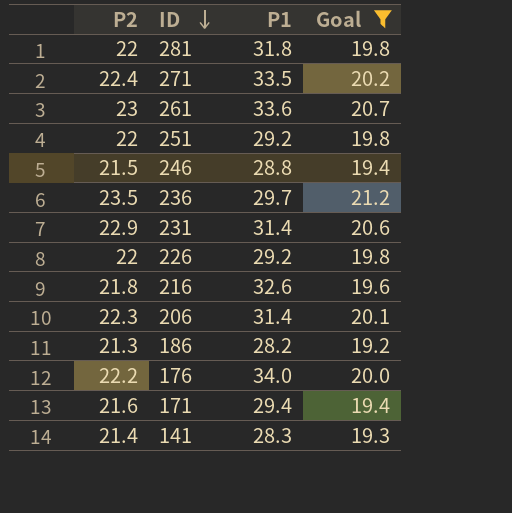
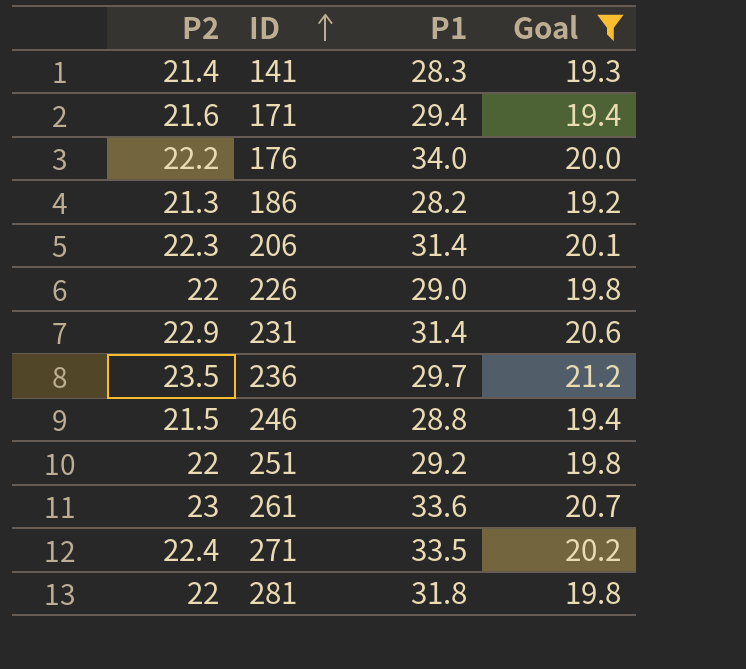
row order: ID descending -> ID ascending
row 216: 21.8 | 32.6 | 19.6 -> none
226 | P1: 29.2 -> 29.0

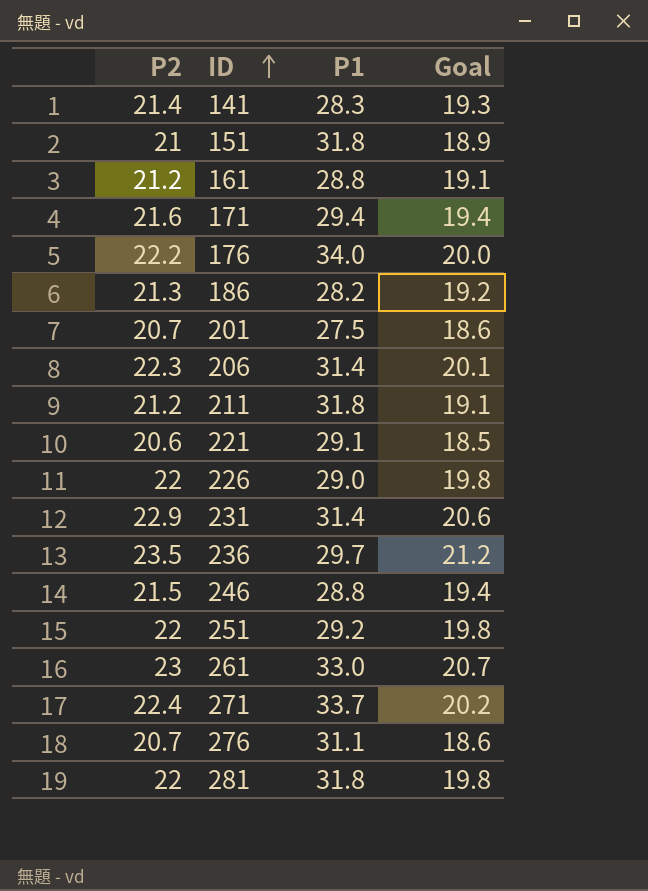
filter: Goal >= 19.2 -> none
261 | P1: 33.6 -> 33.0
271 | P1: 33.5 -> 33.7

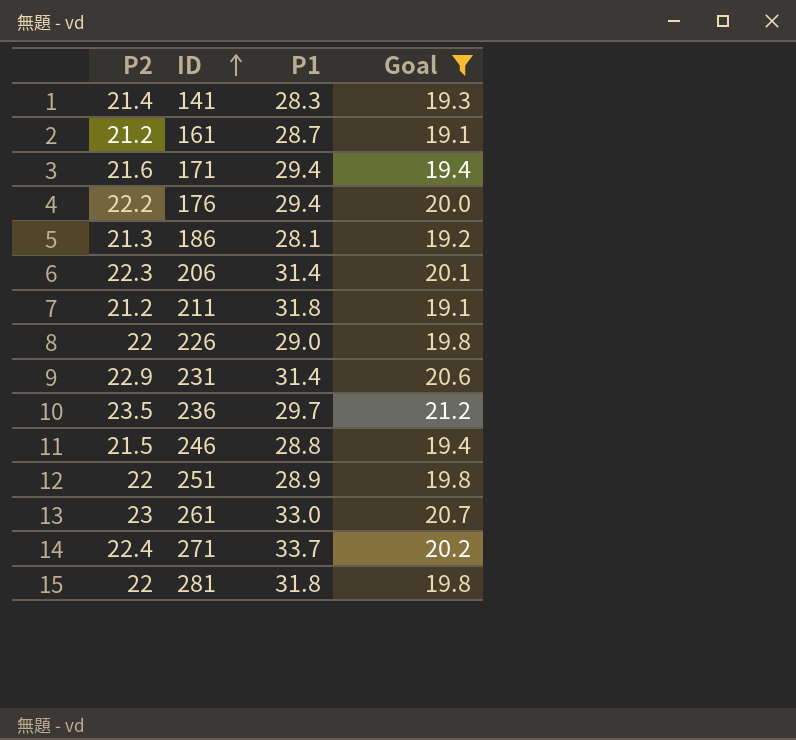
filter: none -> Goal >= 19.1
161 | P1: 28.8 -> 28.7
176 | P1: 34.0 -> 29.4
186 | P1: 28.2 -> 28.1
251 | P1: 29.2 -> 28.9

